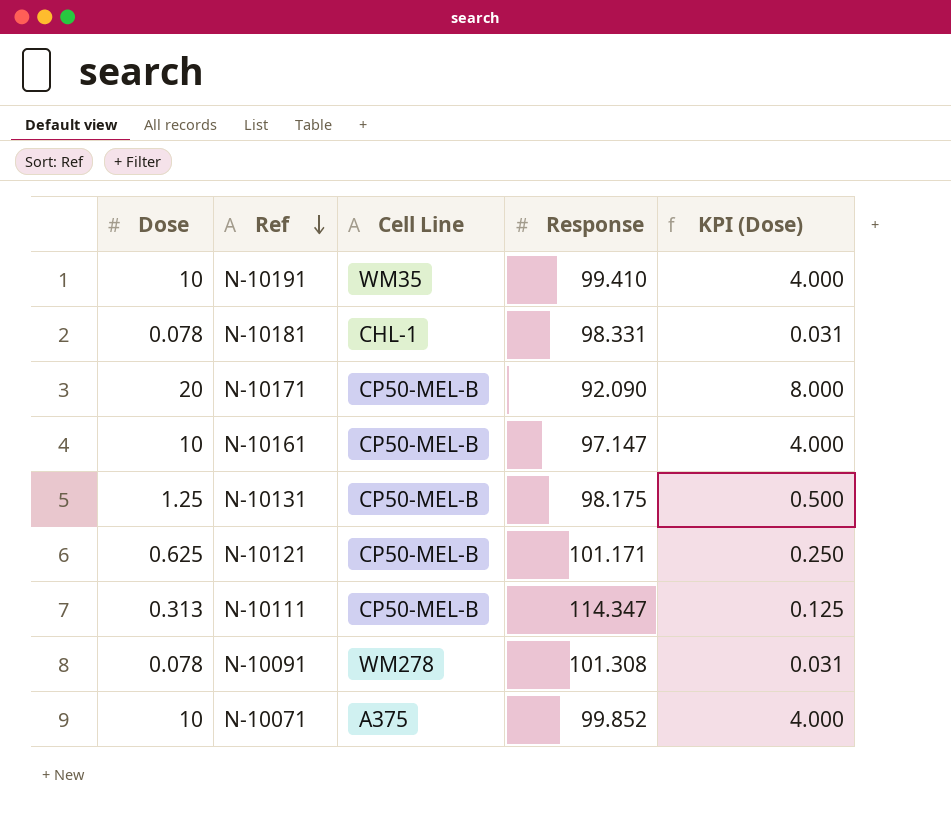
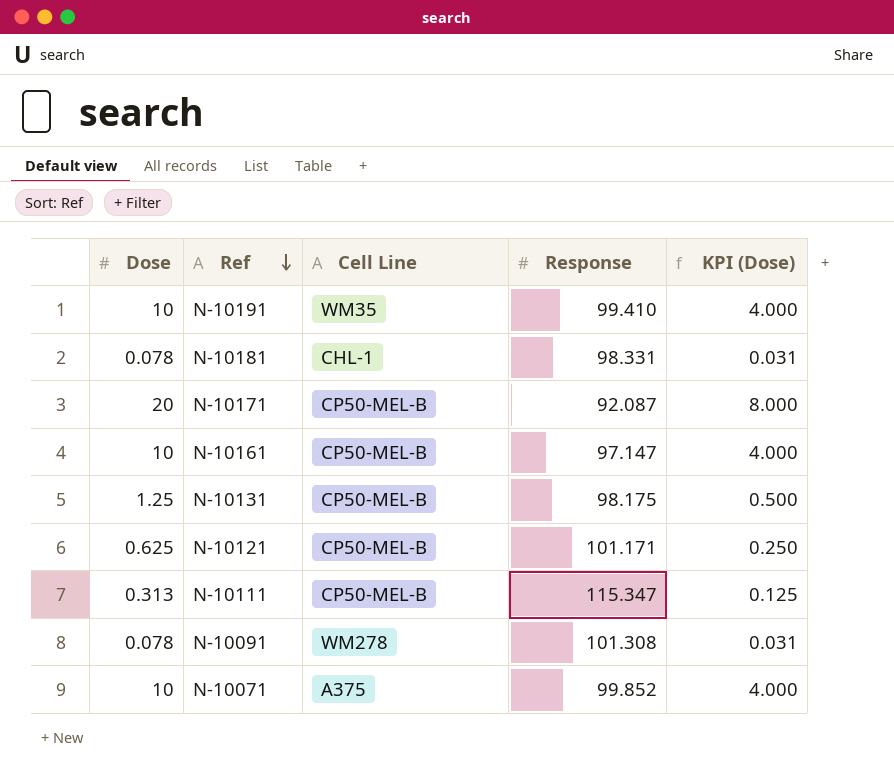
N-10171 | Response: 92.090 -> 92.087
N-10111 | Response: 114.347 -> 115.347

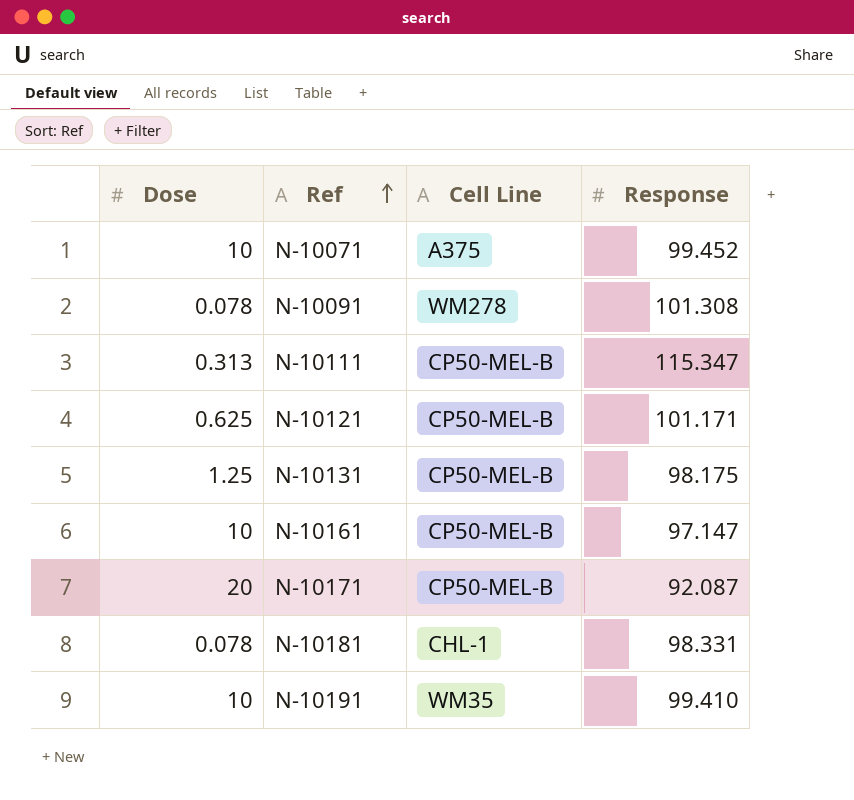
row order: Ref descending -> Ref ascending
column KPI (Dose) | formula: [Dose] * 0.4 -> none
N-10071 | Response: 99.852 -> 99.452

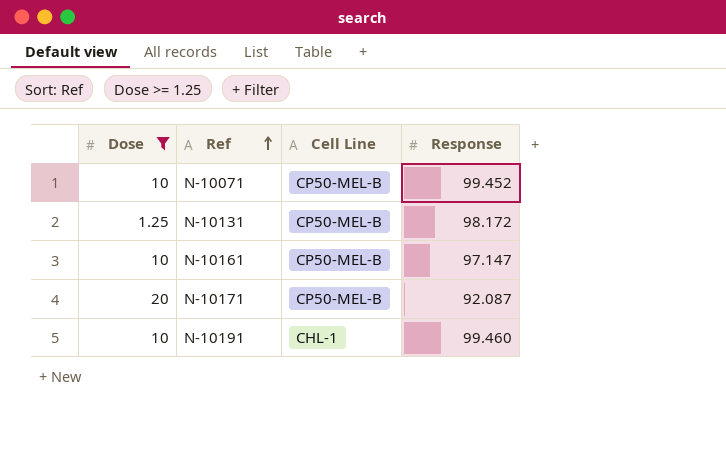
filter: none -> Dose >= 1.25
N-10071 | Cell Line: A375 -> CP50-MEL-B
N-10131 | Response: 98.175 -> 98.172
N-10191 | Cell Line: WM35 -> CHL-1
N-10191 | Response: 99.410 -> 99.460

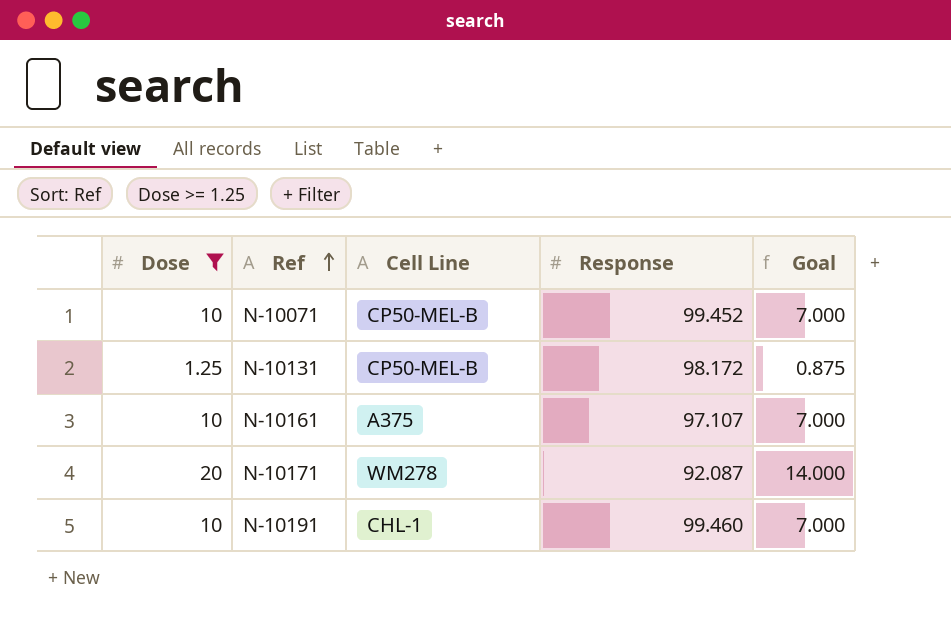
column Goal | formula: none -> [Dose] * 0.7
N-10161 | Cell Line: CP50-MEL-B -> A375
N-10161 | Response: 97.147 -> 97.107
N-10171 | Cell Line: CP50-MEL-B -> WM278

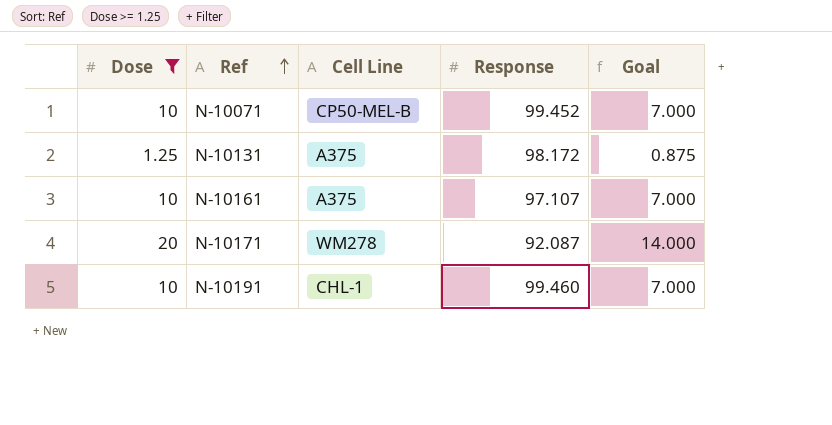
N-10131 | Cell Line: CP50-MEL-B -> A375

